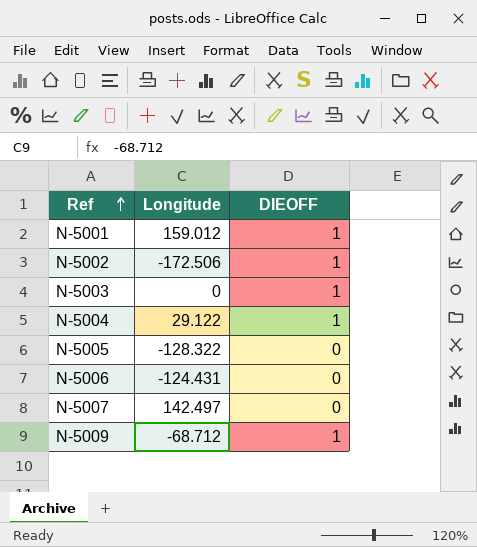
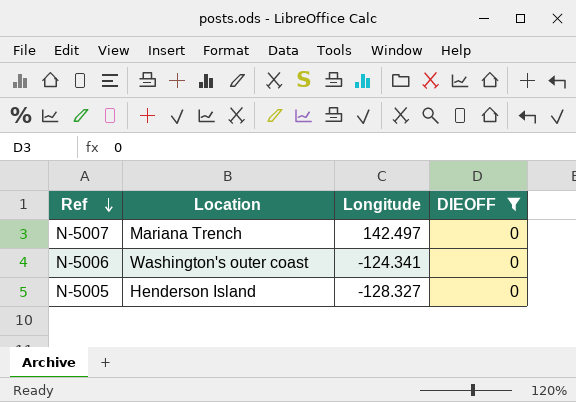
filter: none -> DIEOFF = 0
row order: Ref ascending -> Ref descending
column Location | position: none -> 2
N-5006 | Longitude: -124.431 -> -124.341
N-5005 | Longitude: -128.322 -> -128.327

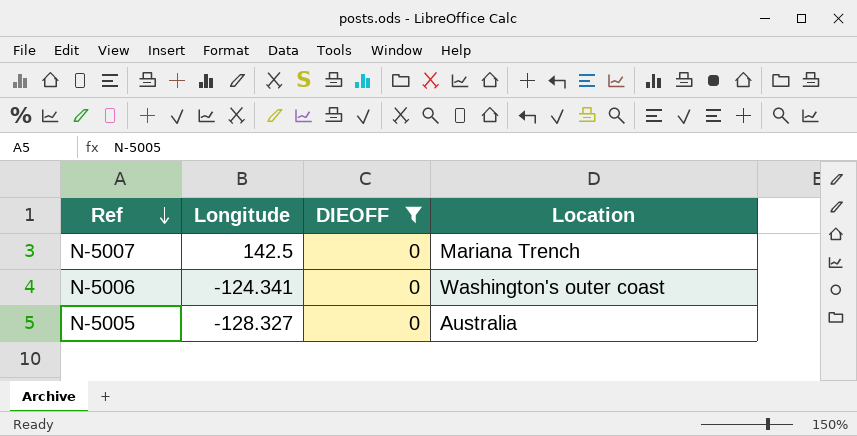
column Location | position: 2 -> 4
N-5007 | Longitude: 142.497 -> 142.5
N-5005 | Location: Henderson Island -> Australia

